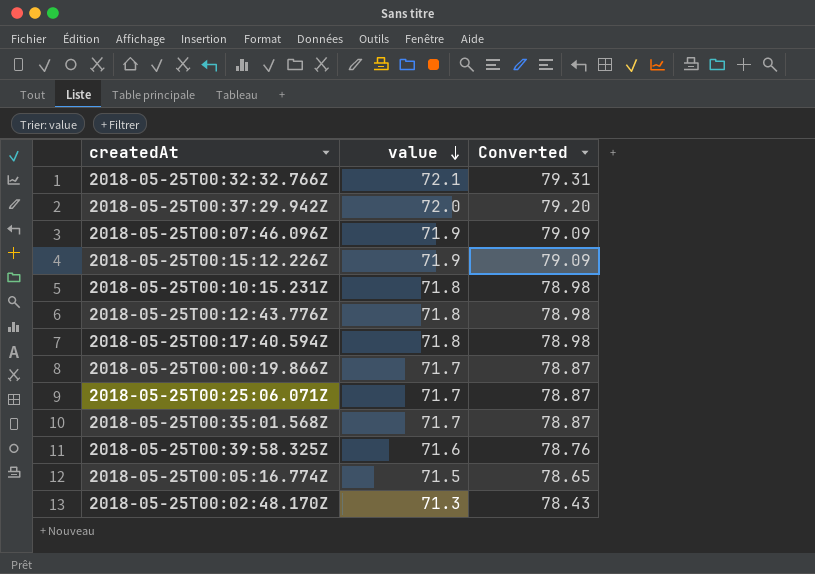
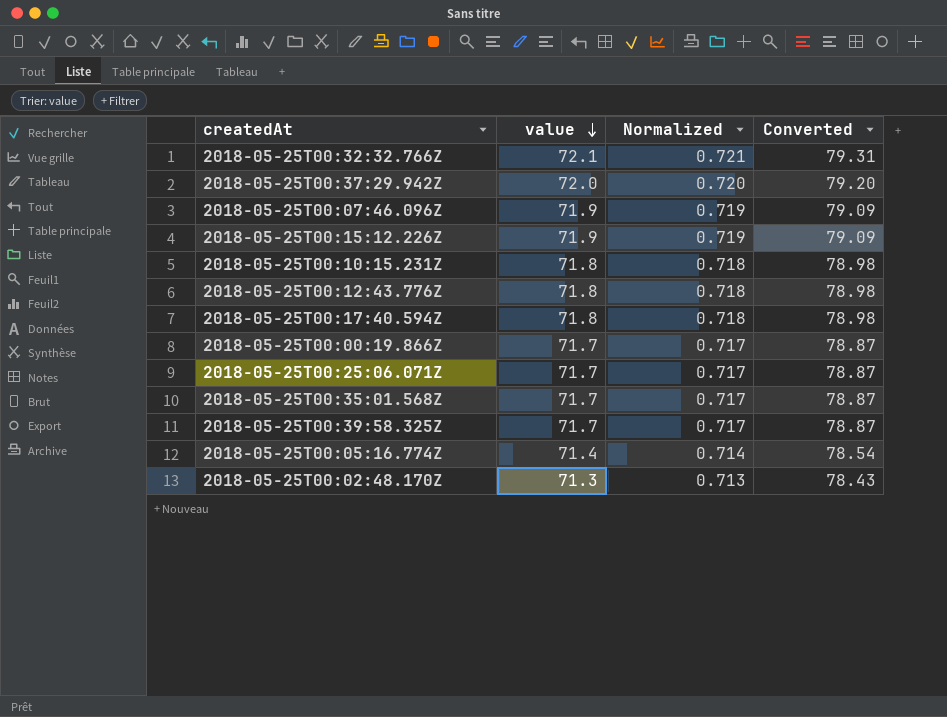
column Normalized | formula: none -> [value] * 0.01
2018-05-25T00:39:58.325Z | value: 71.6 -> 71.7
2018-05-25T00:39:58.325Z | Converted: 78.76 -> 78.87
2018-05-25T00:05:16.774Z | value: 71.5 -> 71.4
2018-05-25T00:05:16.774Z | Converted: 78.65 -> 78.54

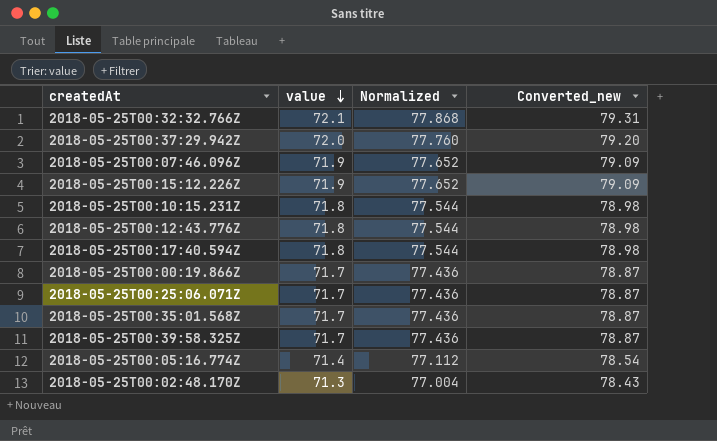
column Normalized | formula: [value] * 0.01 -> [value] * 1.08
column name: Converted -> Converted_new

